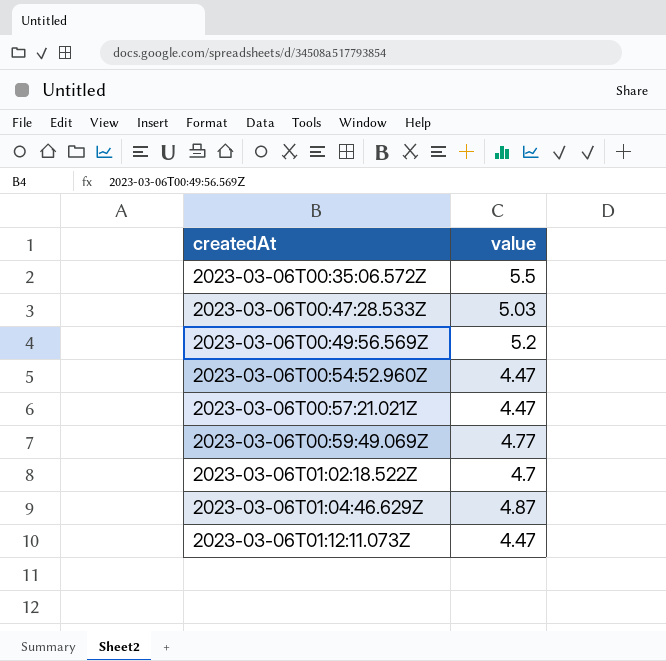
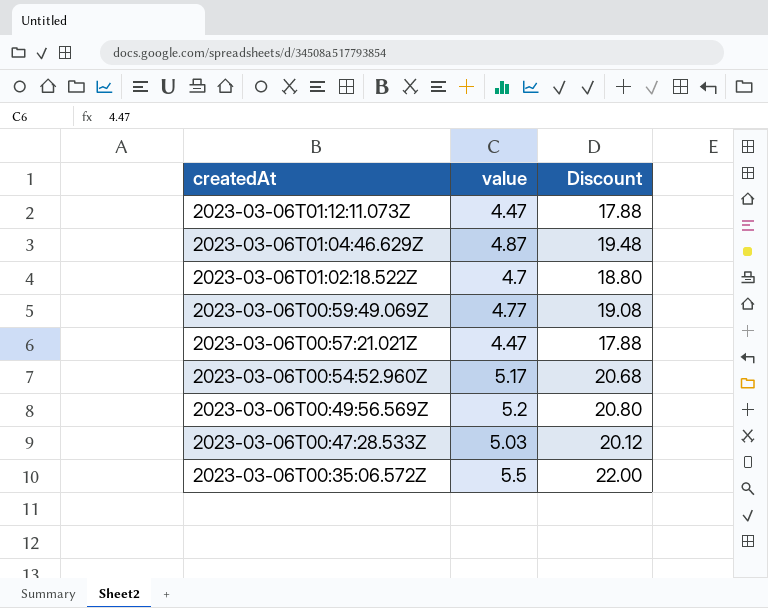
row order: createdAt ascending -> createdAt descending
column Discount | formula: none -> [value] * 4
2023-03-06T00:54:52.960Z | value: 4.47 -> 5.17

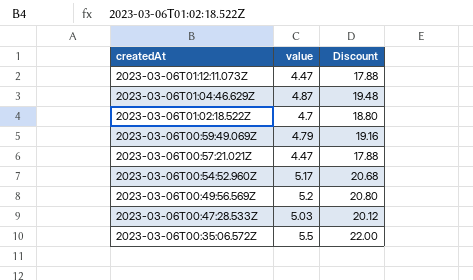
2023-03-06T00:59:49.069Z | value: 4.77 -> 4.79
2023-03-06T00:59:49.069Z | Discount: 19.08 -> 19.16

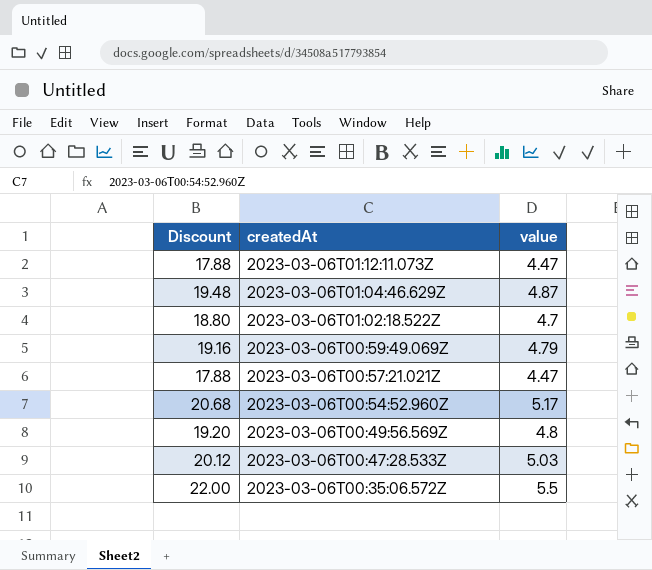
column Discount | position: 3 -> 1
2023-03-06T00:49:56.569Z | Discount: 20.80 -> 19.20
2023-03-06T00:49:56.569Z | value: 5.2 -> 4.8

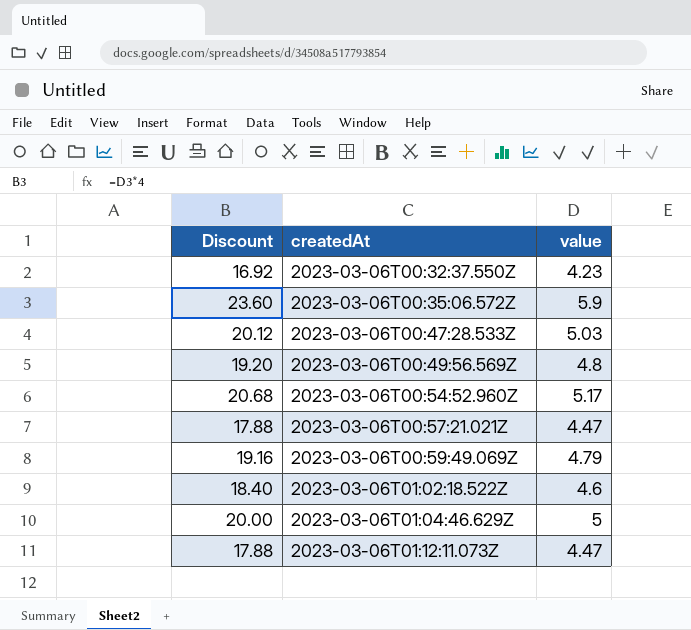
row order: createdAt descending -> createdAt ascending
row 2023-03-06T00:32:37.550Z: none -> 16.92 | 4.23
2023-03-06T00:35:06.572Z | Discount: 22.00 -> 23.60
2023-03-06T00:35:06.572Z | value: 5.5 -> 5.9
2023-03-06T01:02:18.522Z | Discount: 18.80 -> 18.40
2023-03-06T01:02:18.522Z | value: 4.7 -> 4.6
2023-03-06T01:04:46.629Z | Discount: 19.48 -> 20.00
2023-03-06T01:04:46.629Z | value: 4.87 -> 5

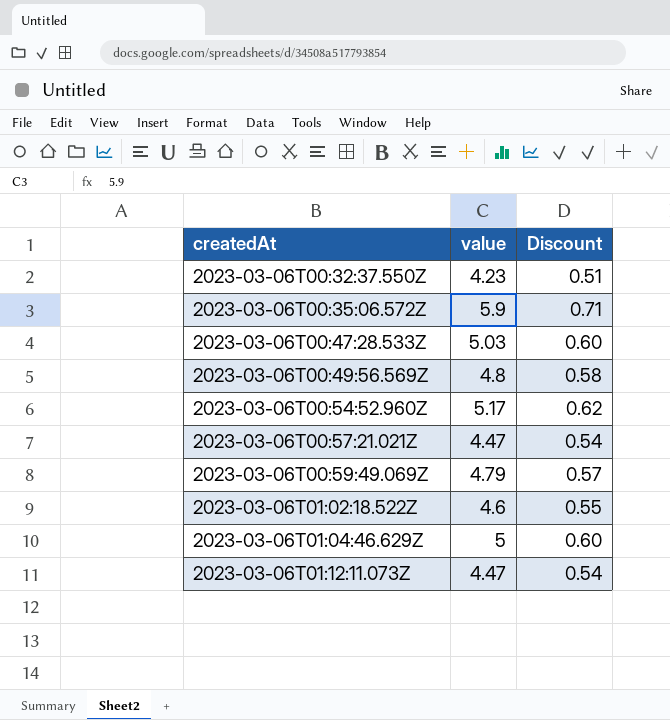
column Discount | formula: [value] * 4 -> [value] * 0.12
column Discount | position: 1 -> 3

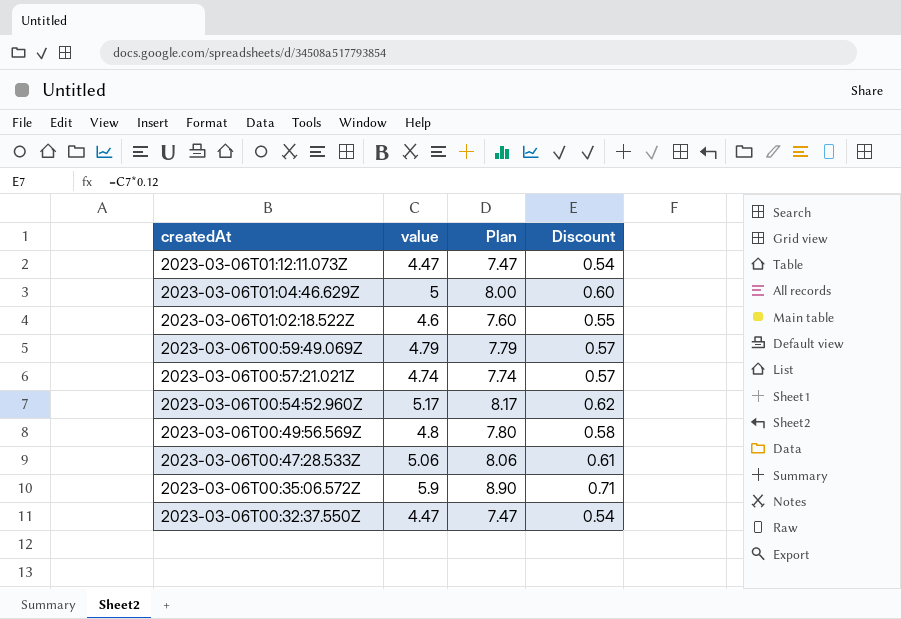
row order: createdAt ascending -> createdAt descending
column Plan | formula: none -> [value] + 3
2023-03-06T00:57:21.021Z | value: 4.47 -> 4.74
2023-03-06T00:57:21.021Z | Discount: 0.54 -> 0.57
2023-03-06T00:47:28.533Z | value: 5.03 -> 5.06
2023-03-06T00:47:28.533Z | Discount: 0.60 -> 0.61
2023-03-06T00:32:37.550Z | value: 4.23 -> 4.47
2023-03-06T00:32:37.550Z | Discount: 0.51 -> 0.54

